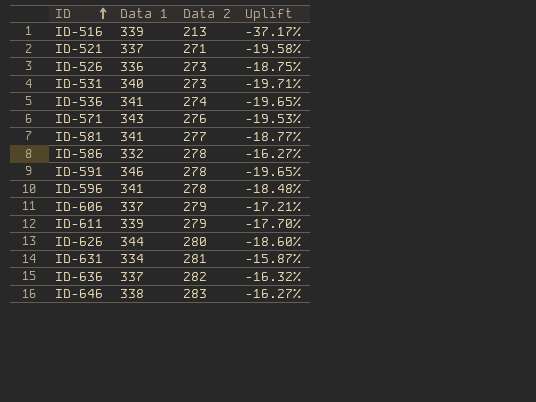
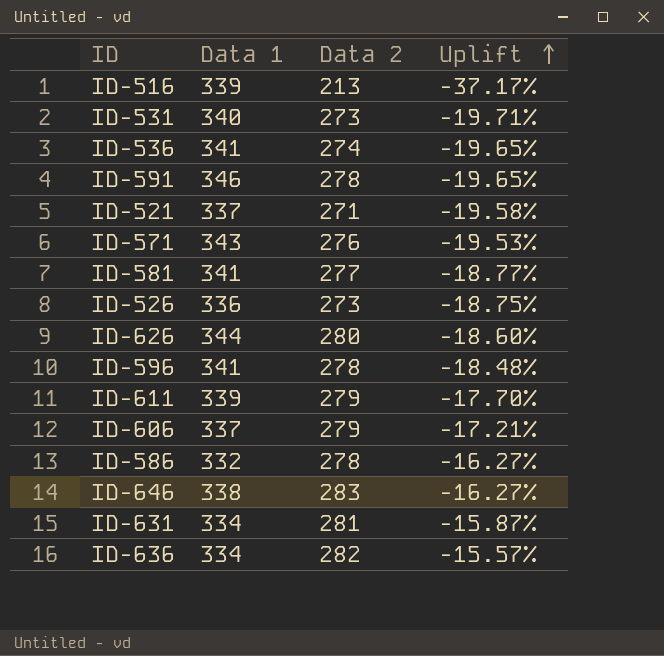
row order: ID ascending -> Uplift ascending
ID-636 | Data 1: 337 -> 334
ID-636 | Uplift: -16.32% -> -15.57%

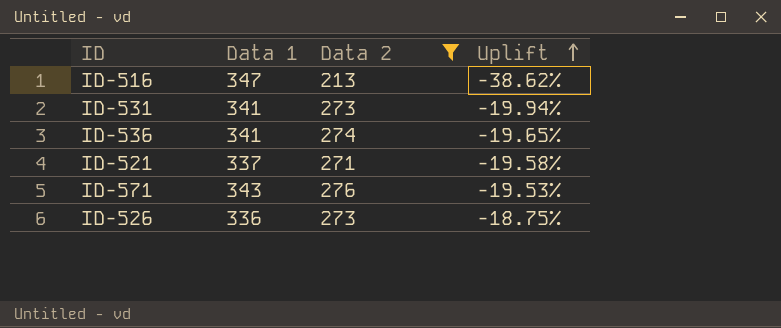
filter: none -> Data 2 <= 276
ID-516 | Data 1: 339 -> 347
ID-516 | Uplift: -37.17% -> -38.62%
ID-531 | Data 1: 340 -> 341
ID-531 | Uplift: -19.71% -> -19.94%

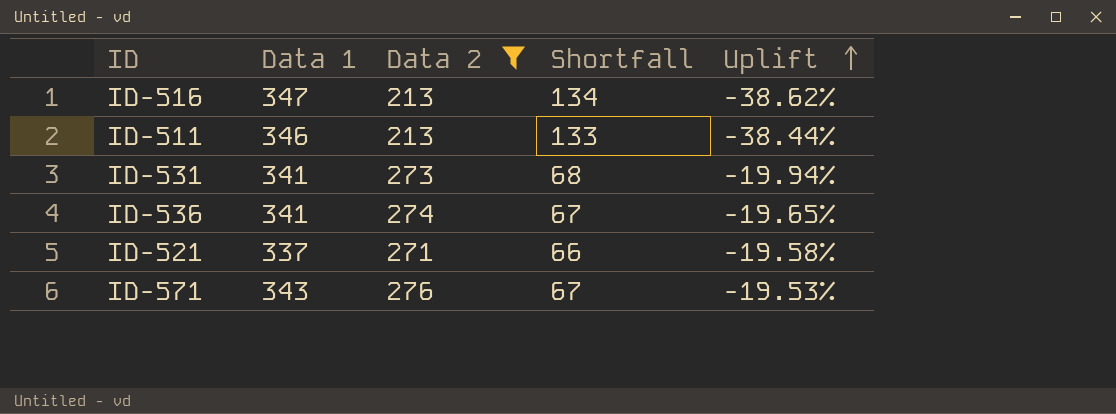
column Shortfall | formula: none -> [Data 1] - [Data 2]
row ID-526: 336 | 273 | -18.75% -> none
row ID-511: none -> 346 | 213 | 133 | -38.44%

